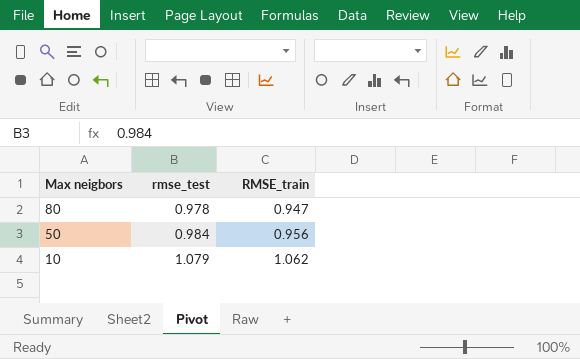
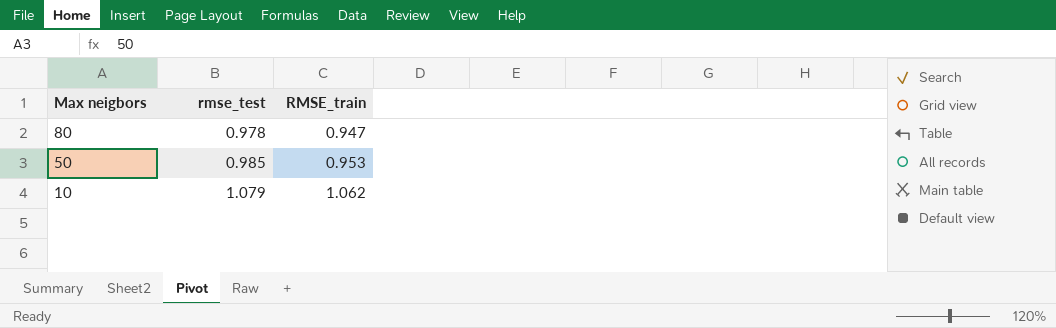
50 | rmse_test: 0.984 -> 0.985
50 | RMSE_train: 0.956 -> 0.953

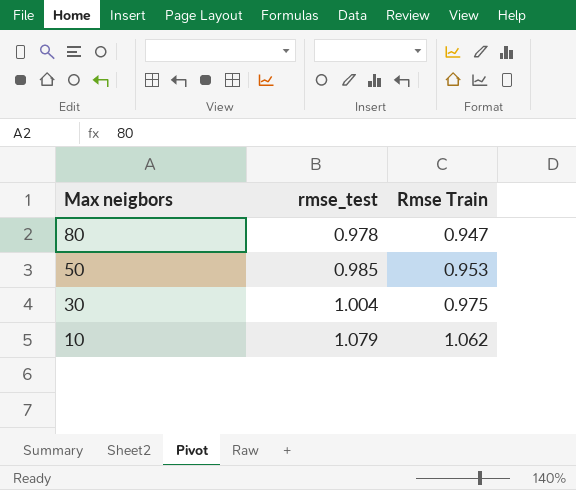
column name: RMSE_train -> Rmse Train
row 30: none -> 1.004 | 0.975

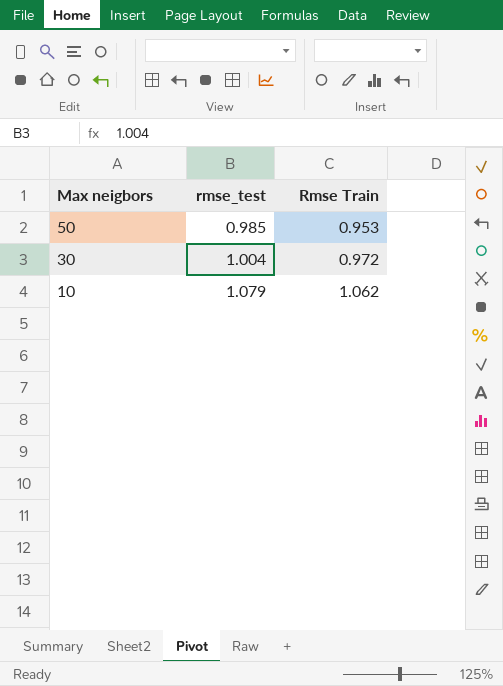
row 80: 0.978 | 0.947 -> none
30 | Rmse Train: 0.975 -> 0.972

